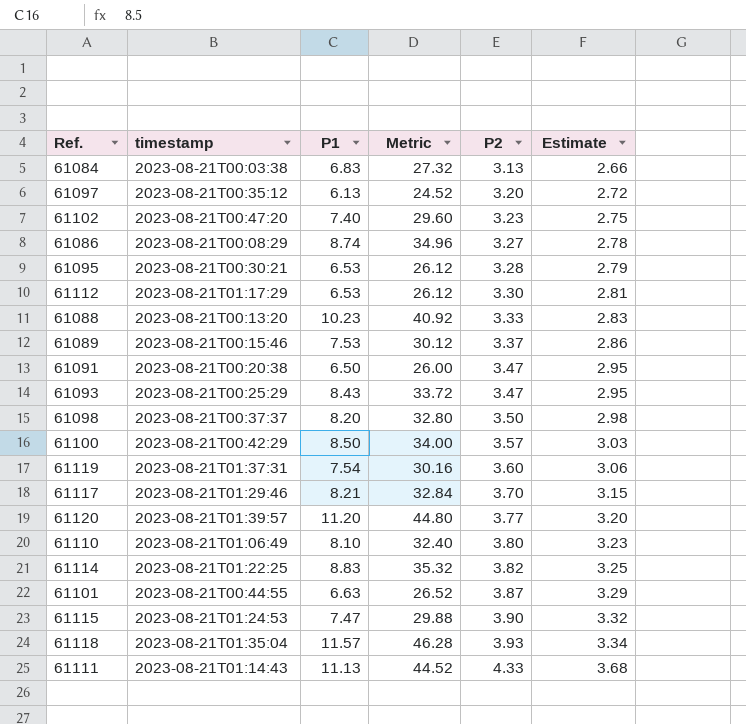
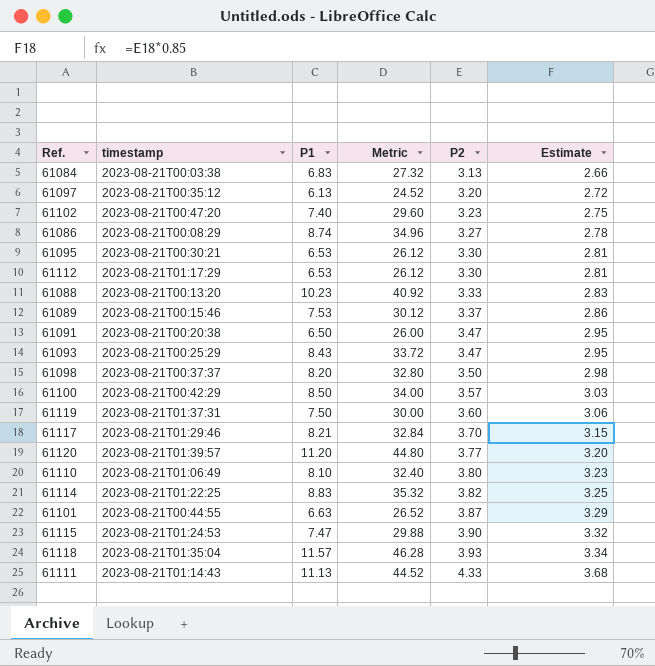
61095 | P2: 3.28 -> 3.30
61095 | Estimate: 2.79 -> 2.81
61119 | P1: 7.54 -> 7.50
61119 | Metric: 30.16 -> 30.00

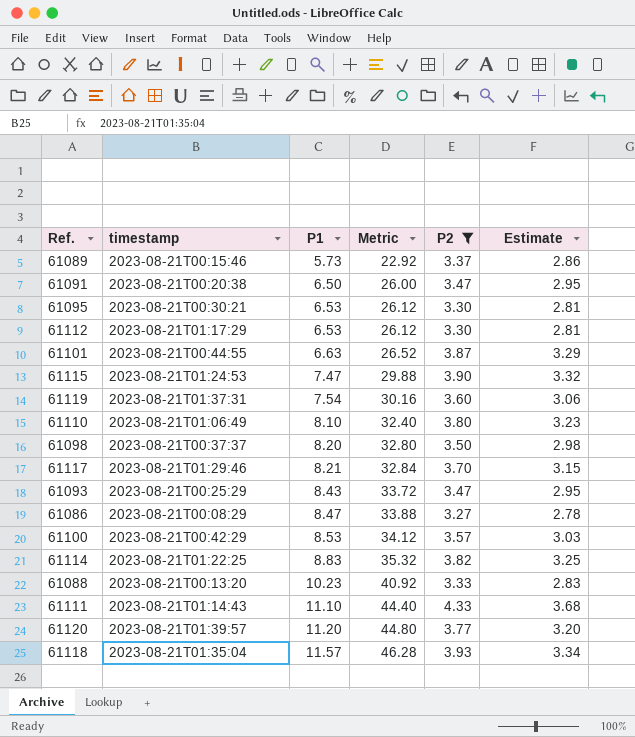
filter: none -> P2 >= 3.27
row order: P2 ascending -> P1 ascending
61089 | P1: 7.53 -> 5.73
61089 | Metric: 30.12 -> 22.92
61119 | P1: 7.50 -> 7.54
61119 | Metric: 30.00 -> 30.16
61086 | P1: 8.74 -> 8.47
61086 | Metric: 34.96 -> 33.88
61100 | P1: 8.50 -> 8.53
61100 | Metric: 34.00 -> 34.12
61111 | P1: 11.13 -> 11.10
61111 | Metric: 44.52 -> 44.40

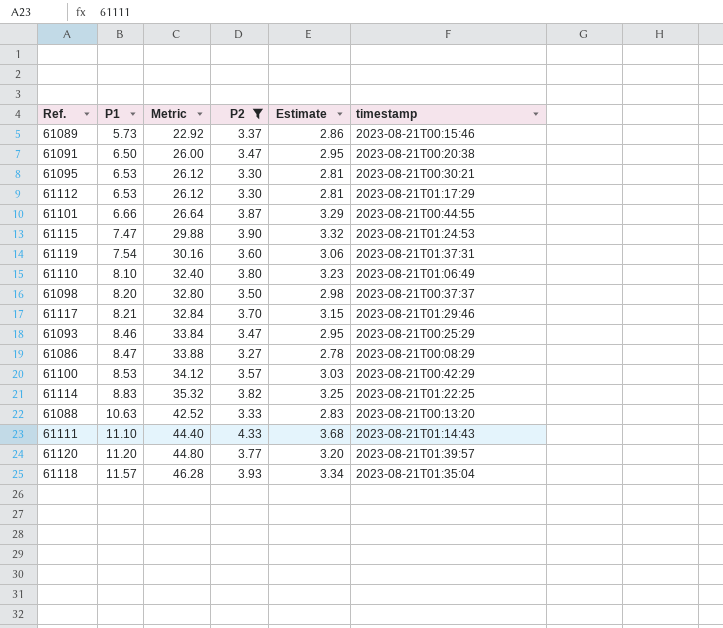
column timestamp | position: 2 -> 6
61101 | P1: 6.63 -> 6.66
61101 | Metric: 26.52 -> 26.64
61093 | P1: 8.43 -> 8.46
61093 | Metric: 33.72 -> 33.84
61088 | P1: 10.23 -> 10.63
61088 | Metric: 40.92 -> 42.52

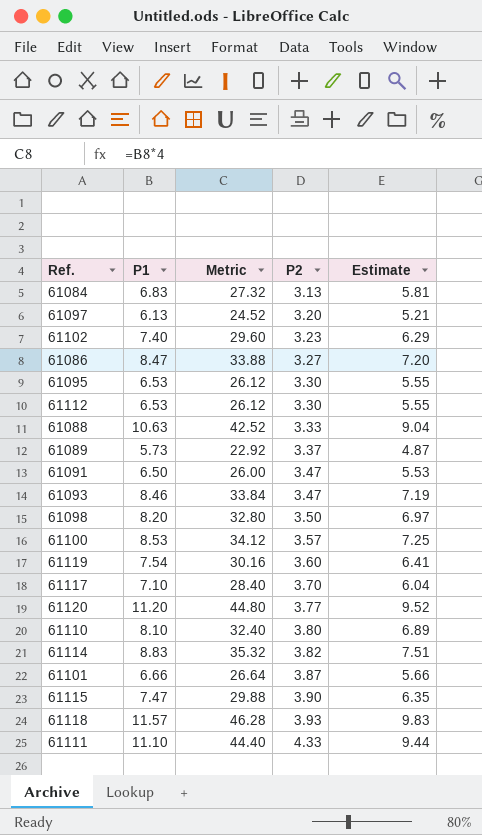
filter: P2 >= 3.27 -> none
row order: P1 ascending -> P2 ascending
column timestamp | position: 6 -> none
column Estimate | formula: [P2] * 0.85 -> [P1] * 0.85
61117 | P1: 8.21 -> 7.10
61117 | Metric: 32.84 -> 28.40

